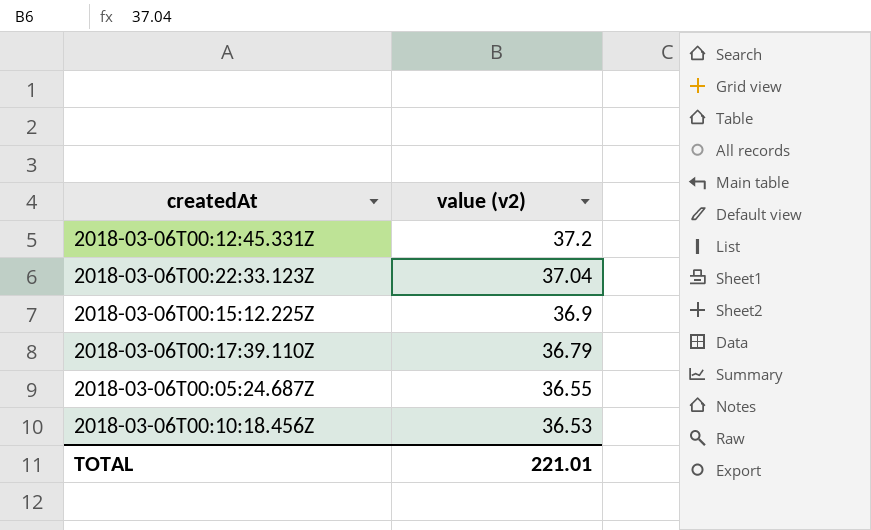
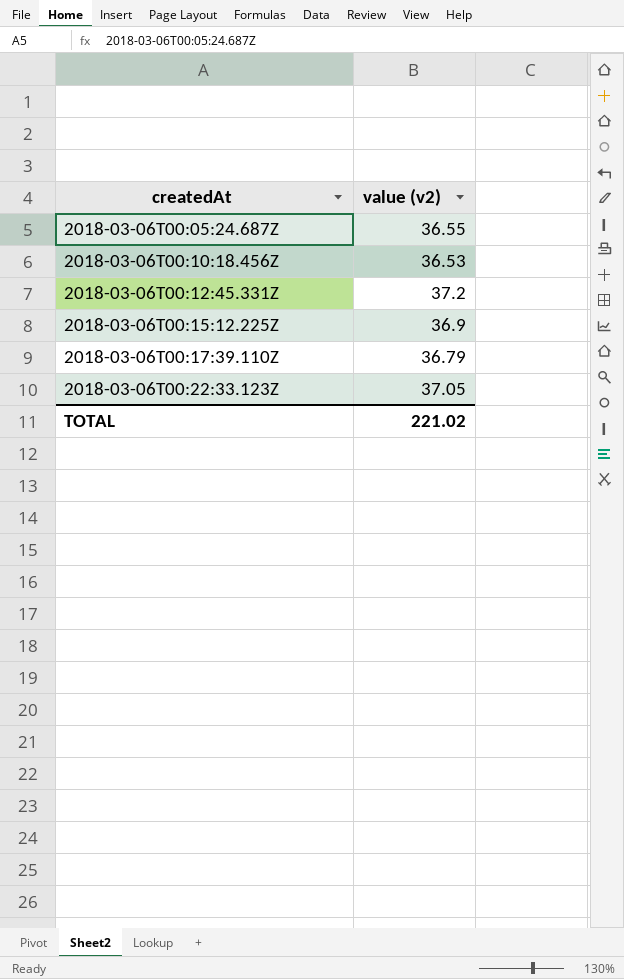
row order: value (v2) descending -> createdAt ascending
2018-03-06T00:22:33.123Z | value (v2): 37.04 -> 37.05
TOTAL | value (v2): 221.01 -> 221.02

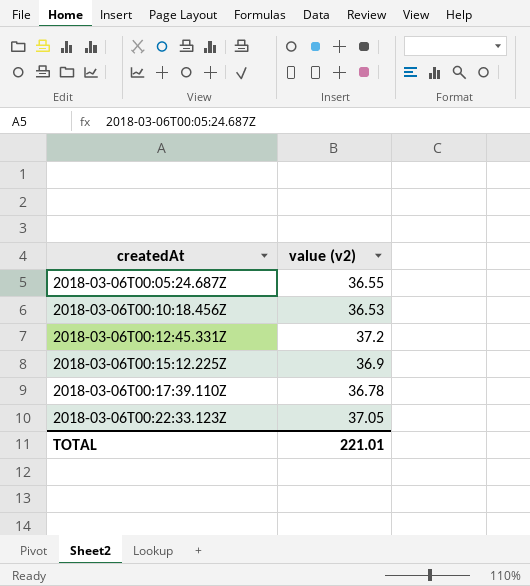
2018-03-06T00:17:39.110Z | value (v2): 36.79 -> 36.78
TOTAL | value (v2): 221.02 -> 221.01

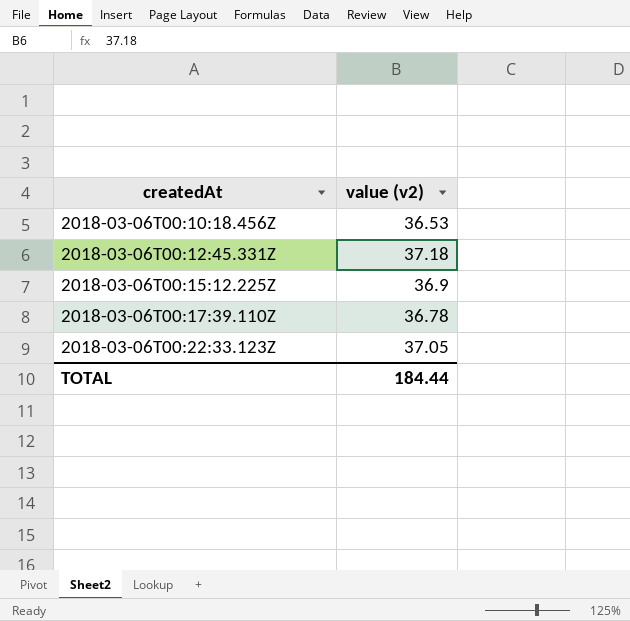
row 2018-03-06T00:05:24.687Z: 36.55 -> none
2018-03-06T00:12:45.331Z | value (v2): 37.2 -> 37.18
TOTAL | value (v2): 221.01 -> 184.44

